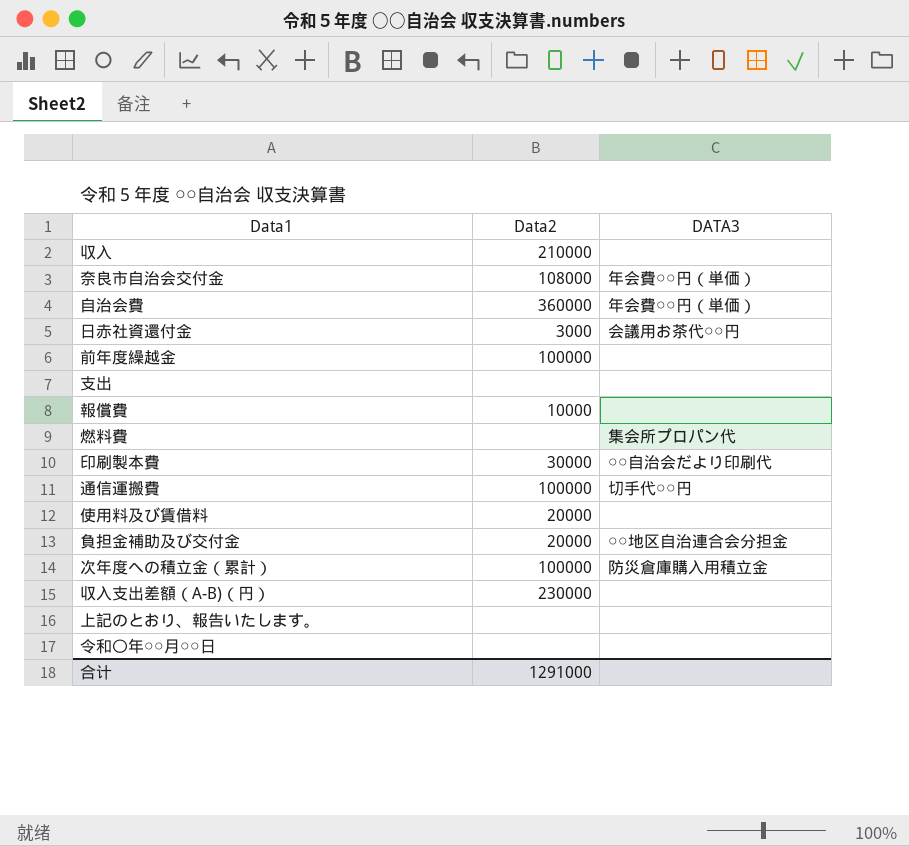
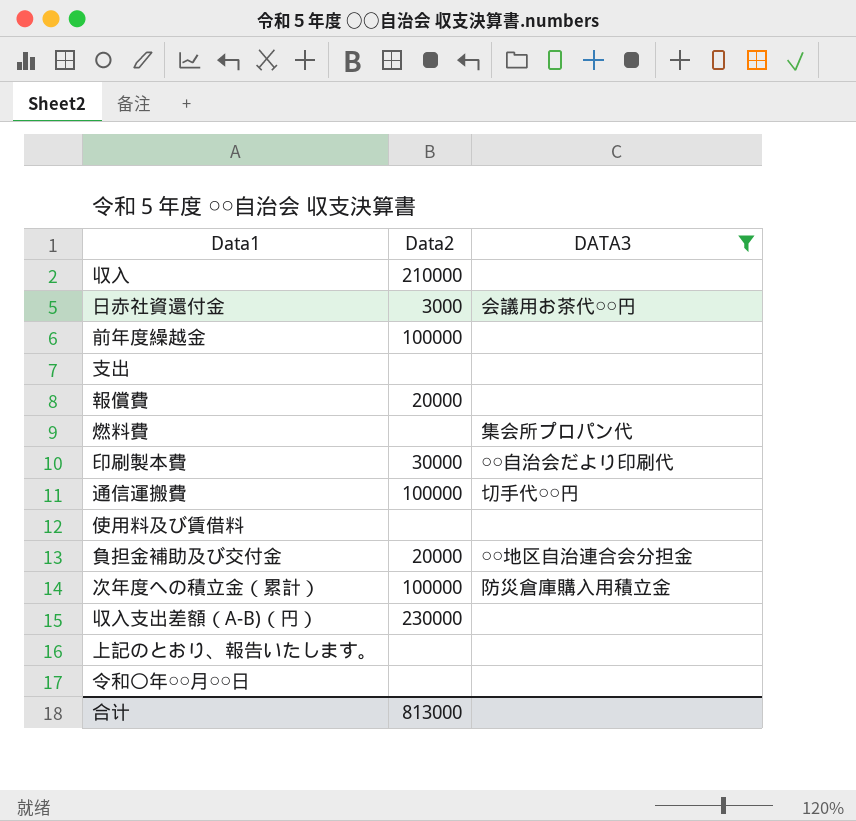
filter: none -> DATA3 != 年会費○○円（単価）
報償費 | Data2: 10000 -> 20000
使用料及び賃借料 | Data2: 20000 -> none
合计 | Data2: 1291000 -> 813000

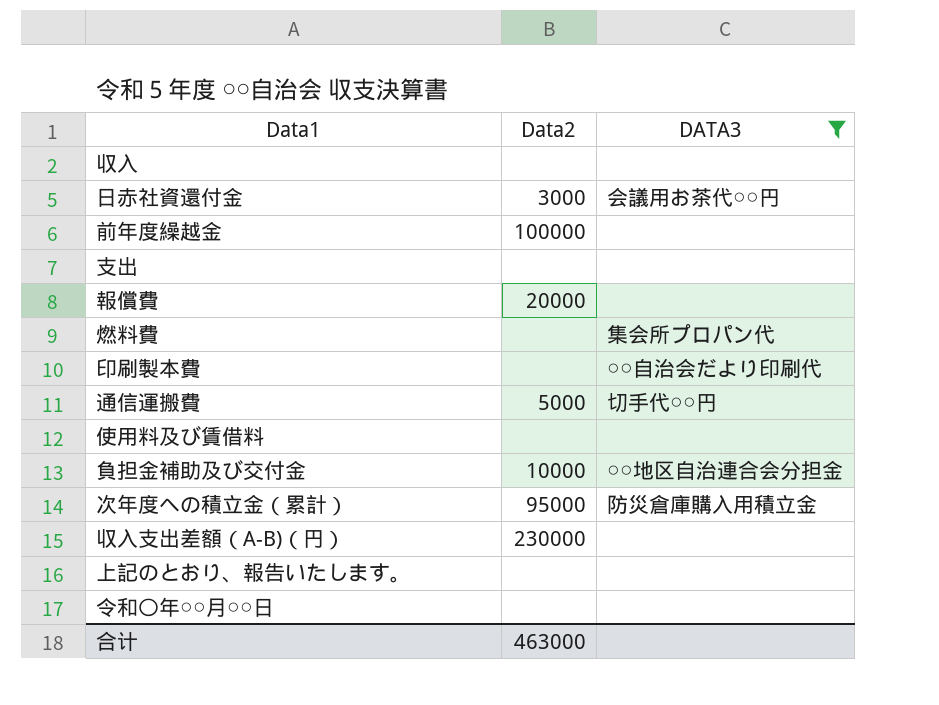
収入 | Data2: 210000 -> none
印刷製本費 | Data2: 30000 -> none
通信運搬費 | Data2: 100000 -> 5000
負担金補助及び交付金 | Data2: 20000 -> 10000
次年度への積立金（累計） | Data2: 100000 -> 95000
合计 | Data2: 813000 -> 463000

